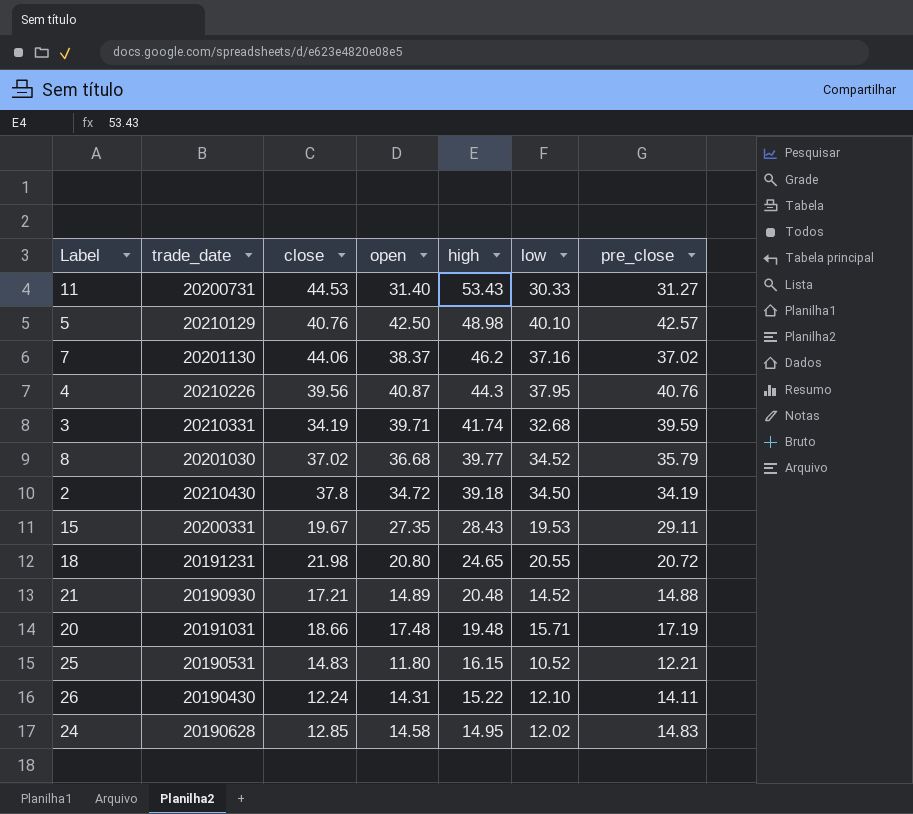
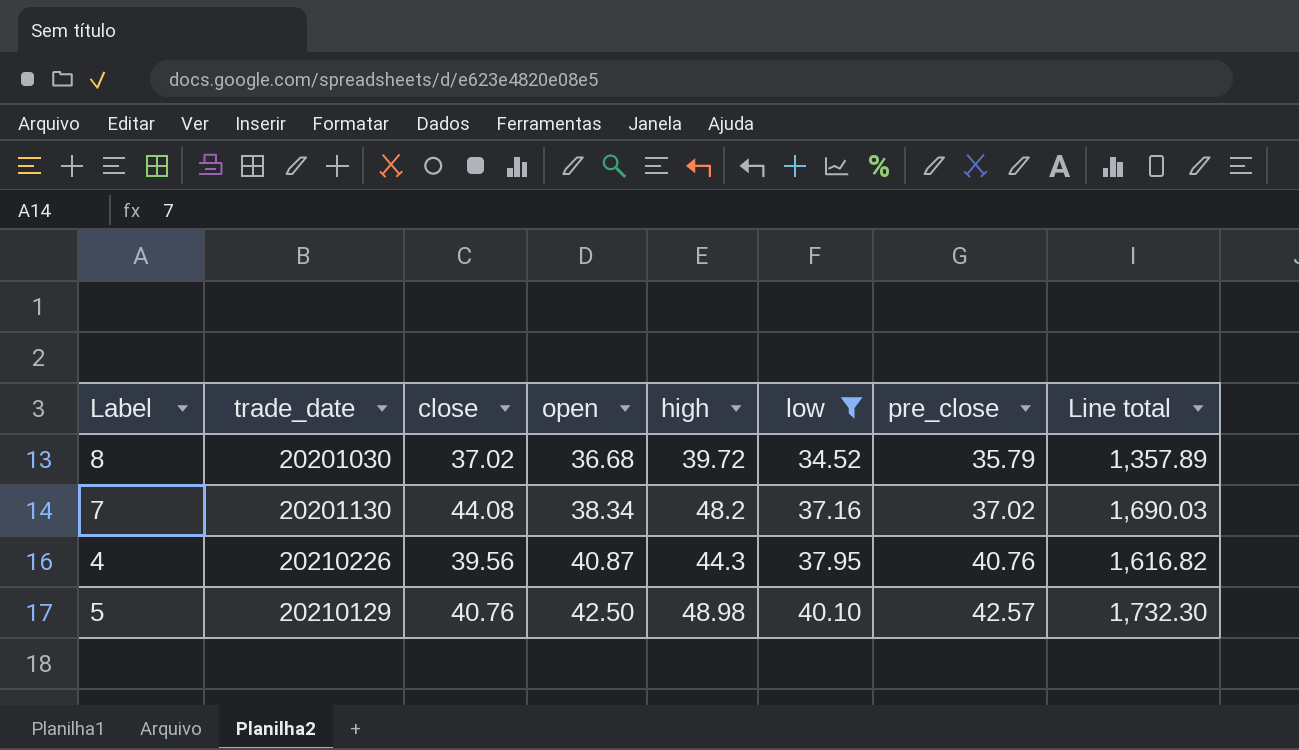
filter: none -> low >= 34.52
row order: high descending -> open ascending
column Line total | formula: none -> [close] * [open]
8 | high: 39.77 -> 39.72
7 | close: 44.06 -> 44.08
7 | open: 38.37 -> 38.34
7 | high: 46.2 -> 48.2

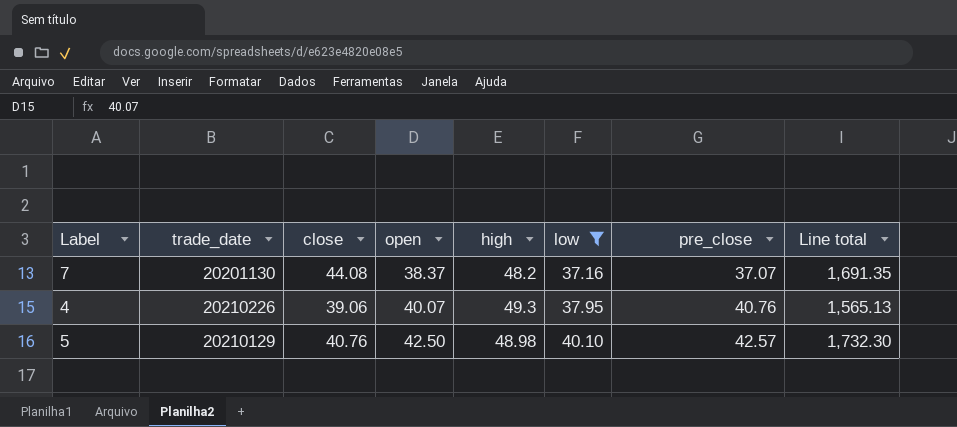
row 8: 20201030 | 37.02 | 36.68 | 39.72 | 34.52 | 35.79 | 1,357.89 -> none
7 | open: 38.34 -> 38.37
7 | pre_close: 37.02 -> 37.07
7 | Line total: 1,690.03 -> 1,691.35
4 | close: 39.56 -> 39.06
4 | open: 40.87 -> 40.07
4 | high: 44.3 -> 49.3
4 | Line total: 1,616.82 -> 1,565.13

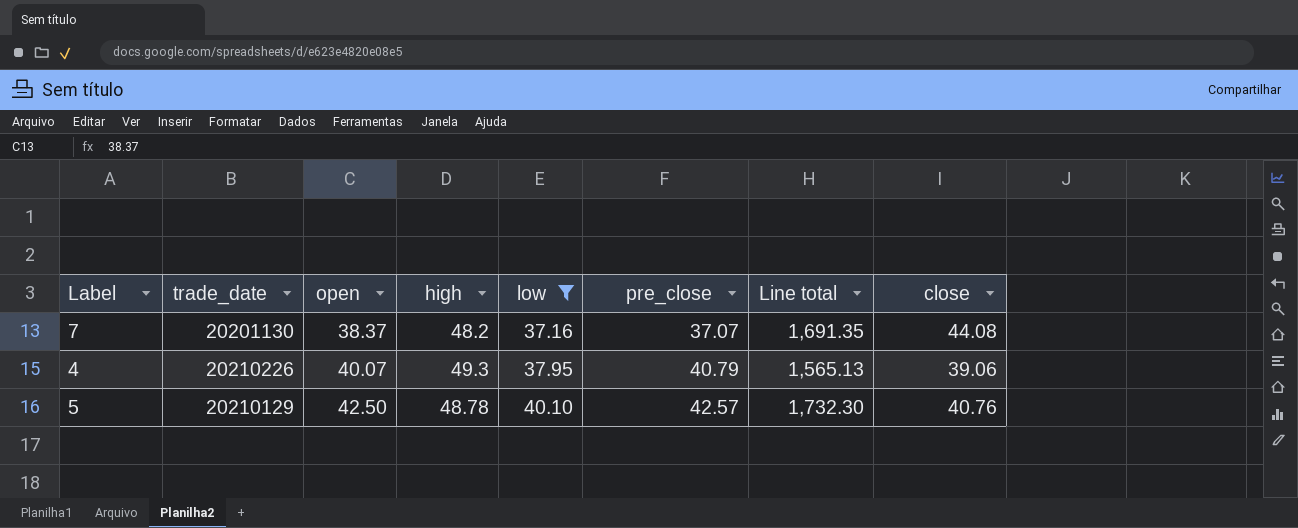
column close | position: 3 -> 8
4 | pre_close: 40.76 -> 40.79
5 | high: 48.98 -> 48.78

